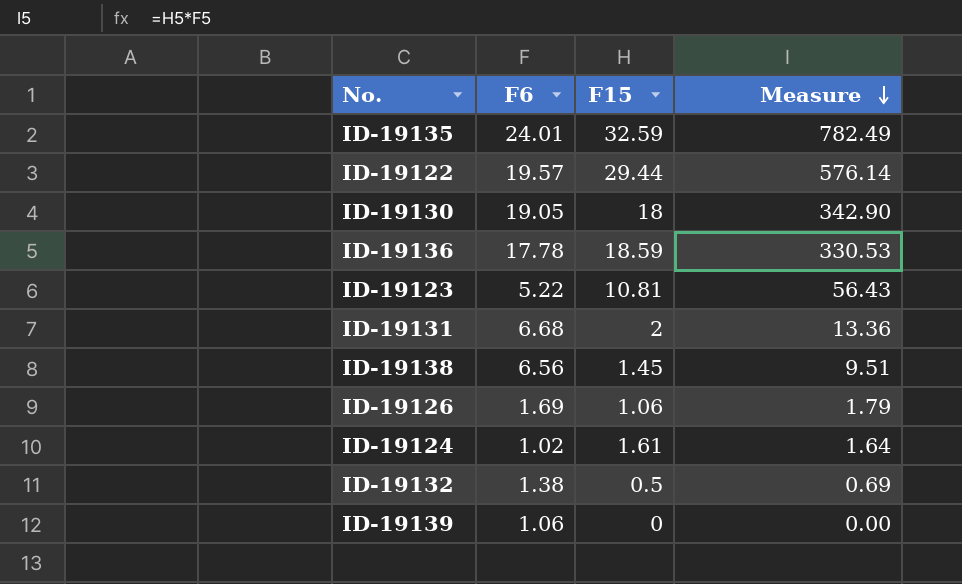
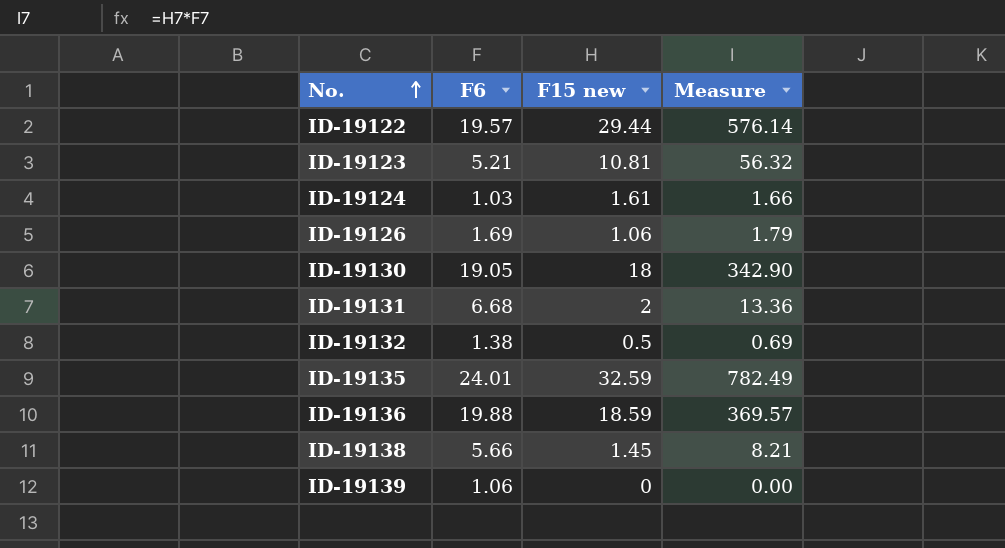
row order: Measure descending -> No. ascending
column name: F15 -> F15 new
ID-19123 | F6: 5.22 -> 5.21
ID-19123 | Measure: 56.43 -> 56.32
ID-19124 | F6: 1.02 -> 1.03
ID-19124 | Measure: 1.64 -> 1.66
ID-19136 | F6: 17.78 -> 19.88
ID-19136 | Measure: 330.53 -> 369.57
ID-19138 | F6: 6.56 -> 5.66
ID-19138 | Measure: 9.51 -> 8.21

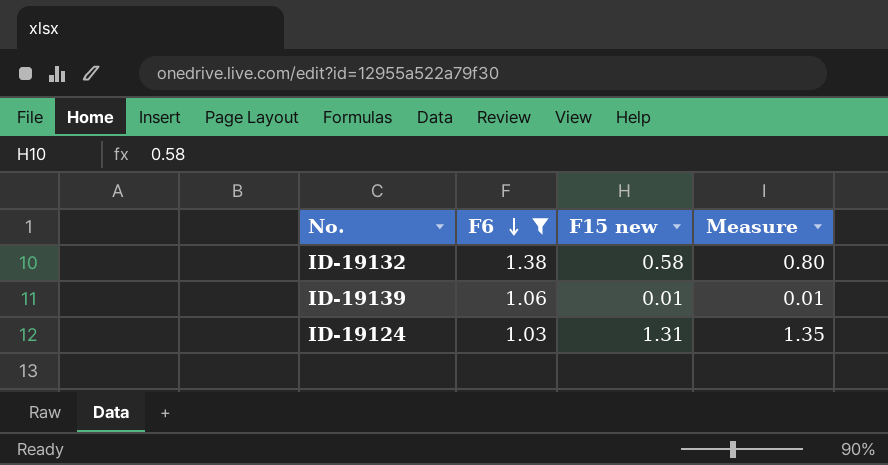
filter: none -> F6 <= 1.38
row order: No. ascending -> F6 descending
ID-19132 | F15 new: 0.5 -> 0.58
ID-19132 | Measure: 0.69 -> 0.80
ID-19139 | F15 new: 0 -> 0.01
ID-19139 | Measure: 0.00 -> 0.01
ID-19124 | F15 new: 1.61 -> 1.31
ID-19124 | Measure: 1.66 -> 1.35

